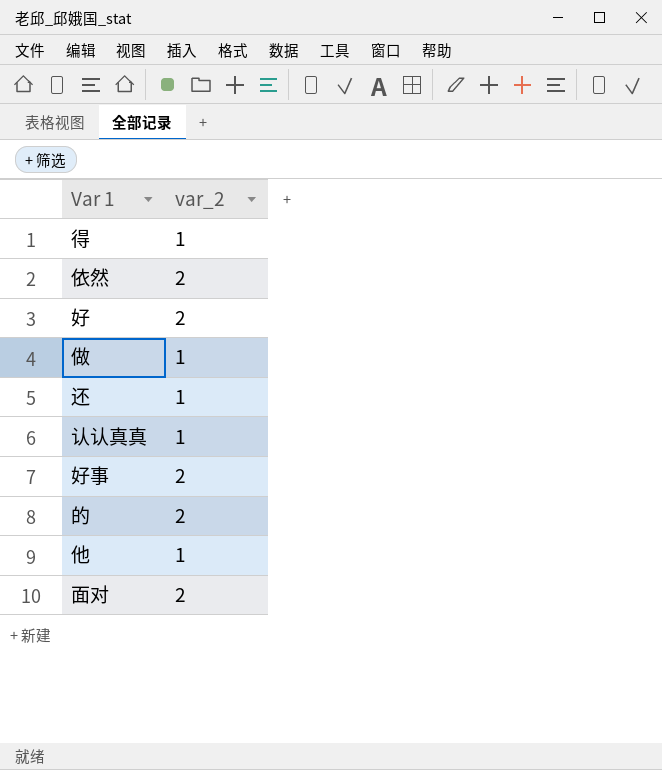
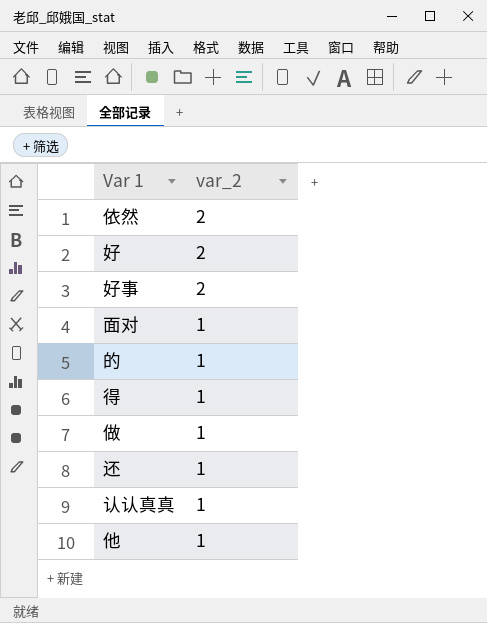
row order: none -> var_2 descending
面对 | var_2: 2 -> 1
的 | var_2: 2 -> 1

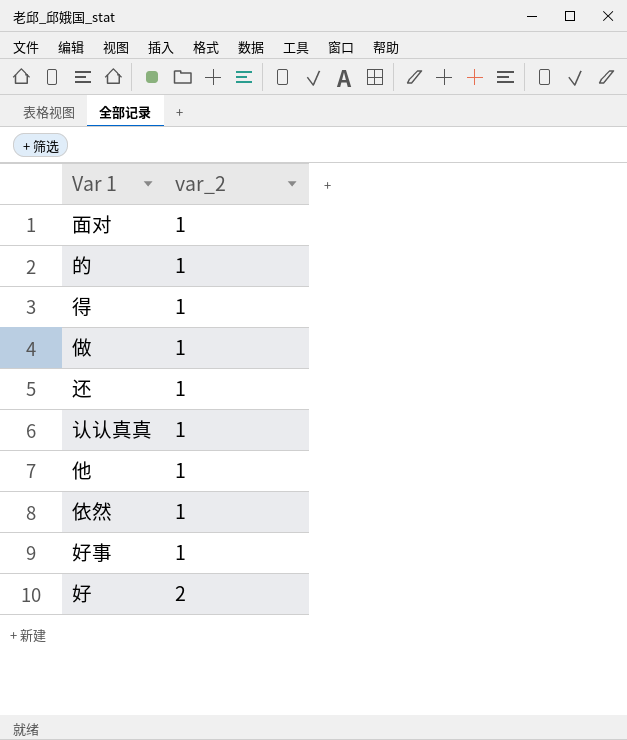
row order: var_2 descending -> var_2 ascending
依然 | var_2: 2 -> 1
好事 | var_2: 2 -> 1

